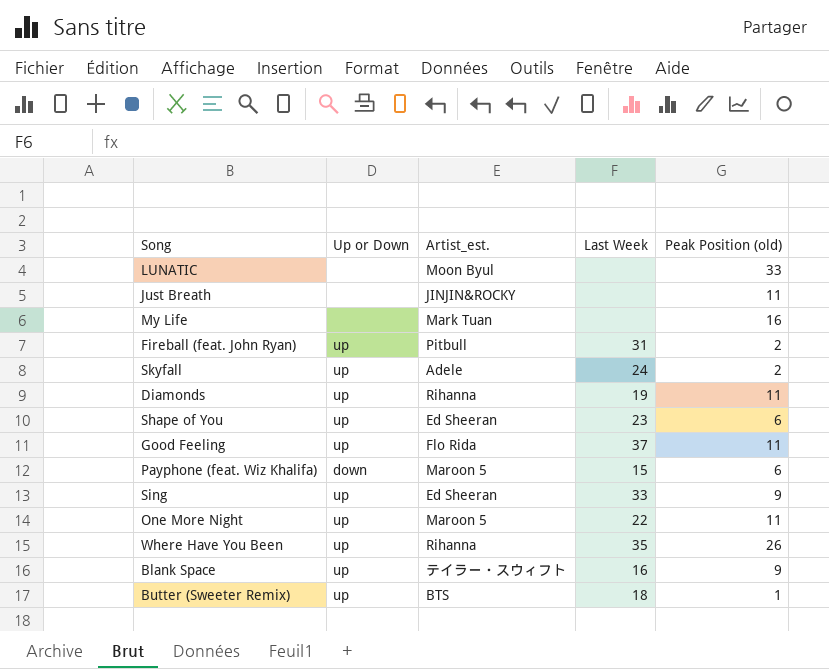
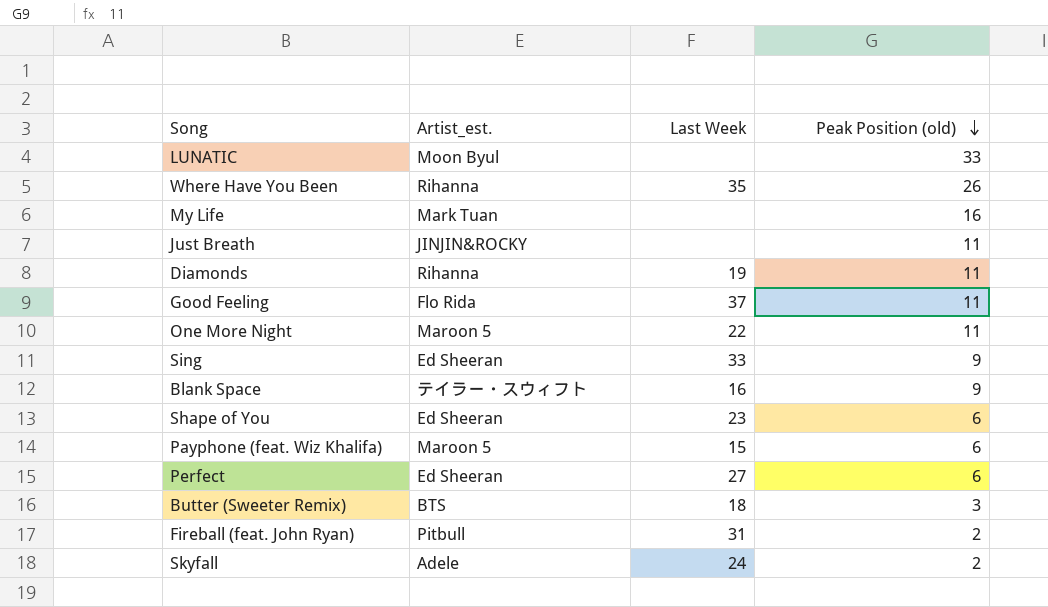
row order: none -> Peak Position (old) descending
column Up or Down | position: 2 -> none
row Perfect: none -> Ed Sheeran | 27 | 6
Butter (Sweeter Remix) | Peak Position (old): 1 -> 3

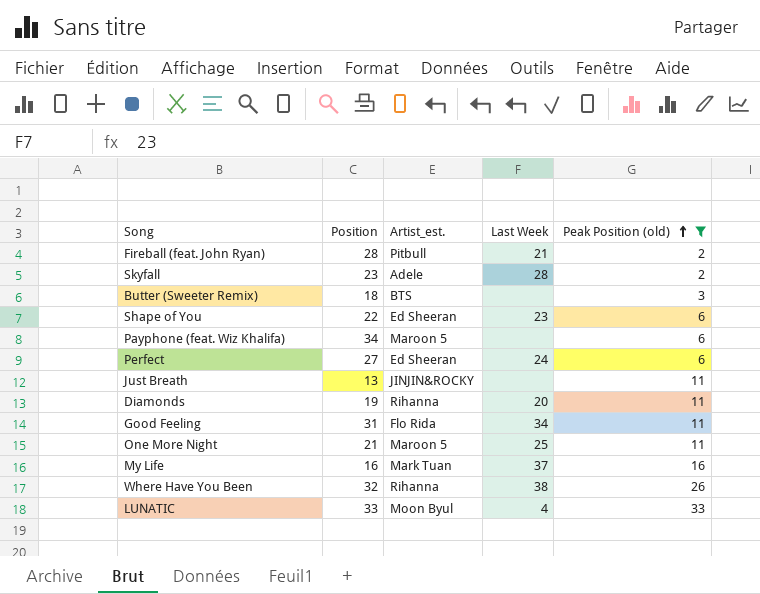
filter: none -> Peak Position (old) != 9
row order: Peak Position (old) descending -> Peak Position (old) ascending
column Position | position: none -> 2
Fireball (feat. John Ryan) | Last Week: 31 -> 21
Skyfall | Last Week: 24 -> 28
Butter (Sweeter Remix) | Last Week: 18 -> none
Payphone (feat. Wiz Khalifa) | Last Week: 15 -> none
Perfect | Last Week: 27 -> 24
Diamonds | Last Week: 19 -> 20
Good Feeling | Last Week: 37 -> 34
One More Night | Last Week: 22 -> 25
My Life | Last Week: none -> 37
Where Have You Been | Last Week: 35 -> 38
LUNATIC | Last Week: none -> 4

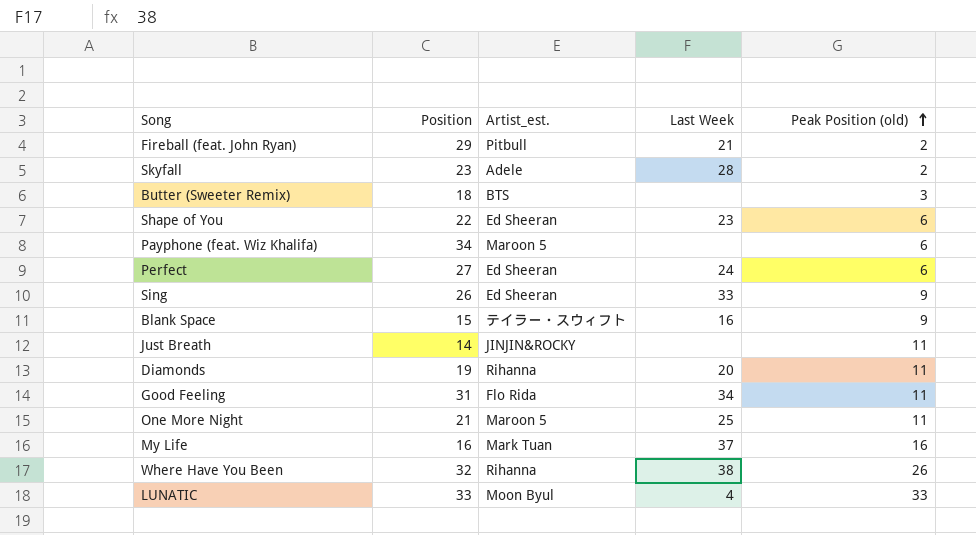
filter: Peak Position (old) != 9 -> none
Fireball (feat. John Ryan) | Position: 28 -> 29
Just Breath | Position: 13 -> 14

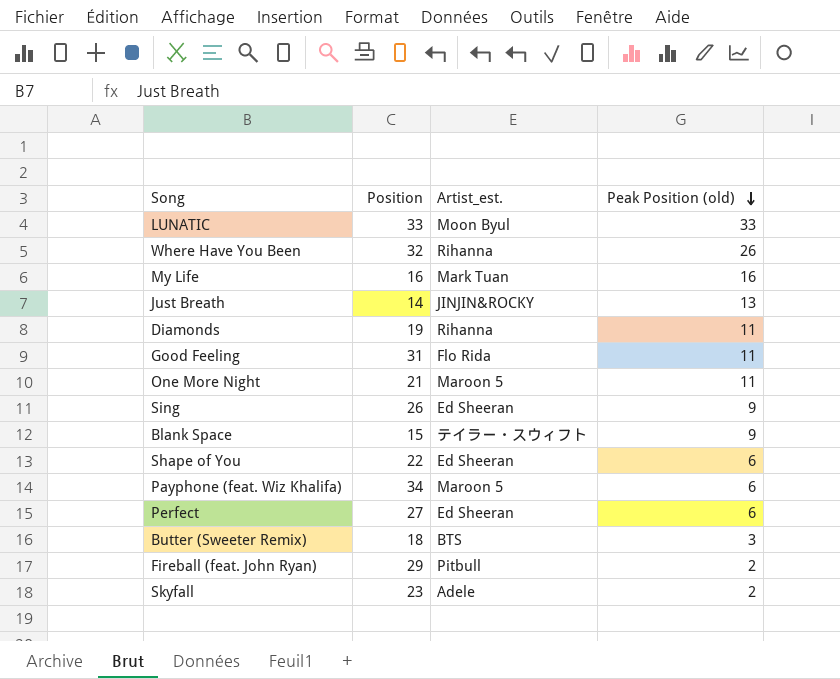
row order: Peak Position (old) ascending -> Peak Position (old) descending
column Last Week | position: 4 -> none
Just Breath | Peak Position (old): 11 -> 13

